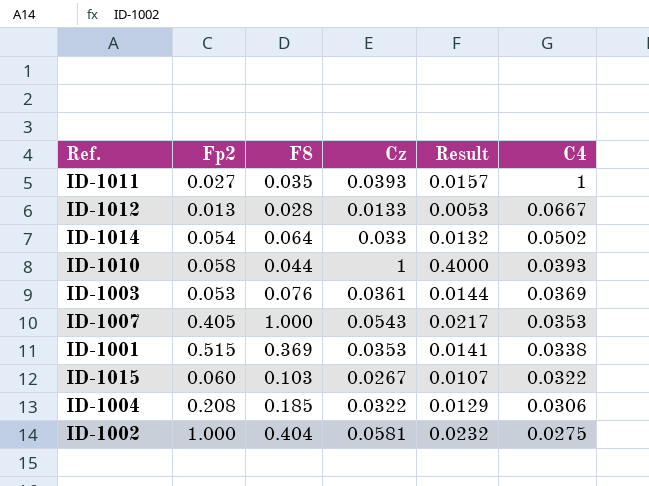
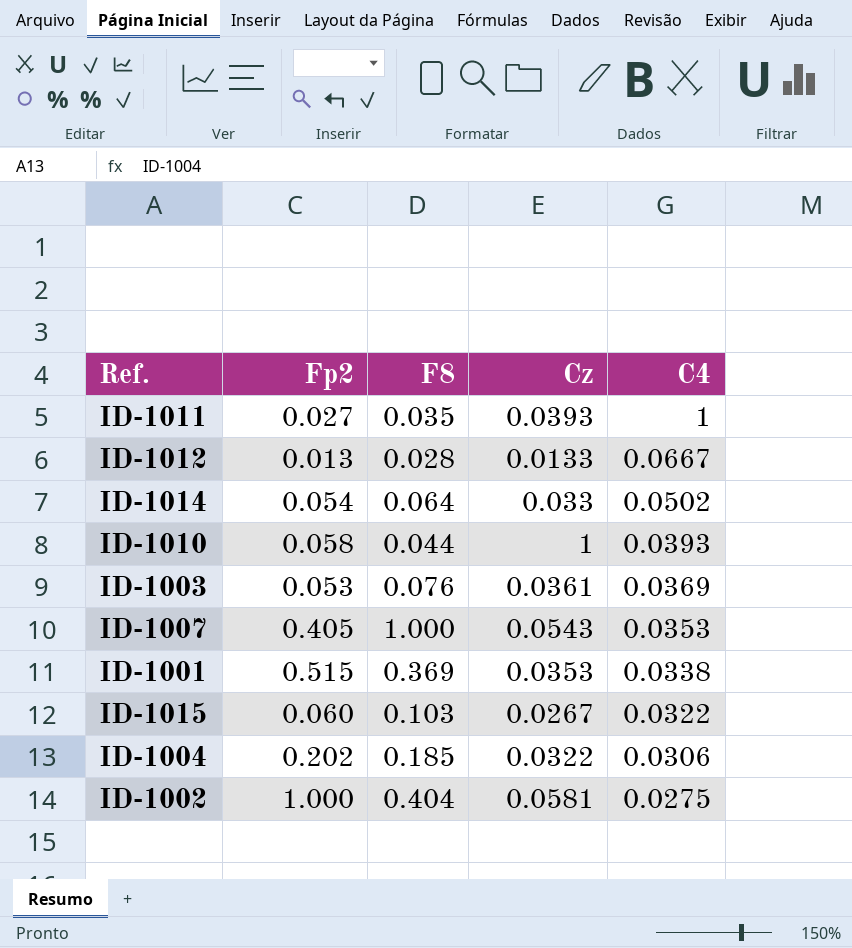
column Result | formula: [Cz] * 0.4 -> none
ID-1004 | Fp2: 0.208 -> 0.202

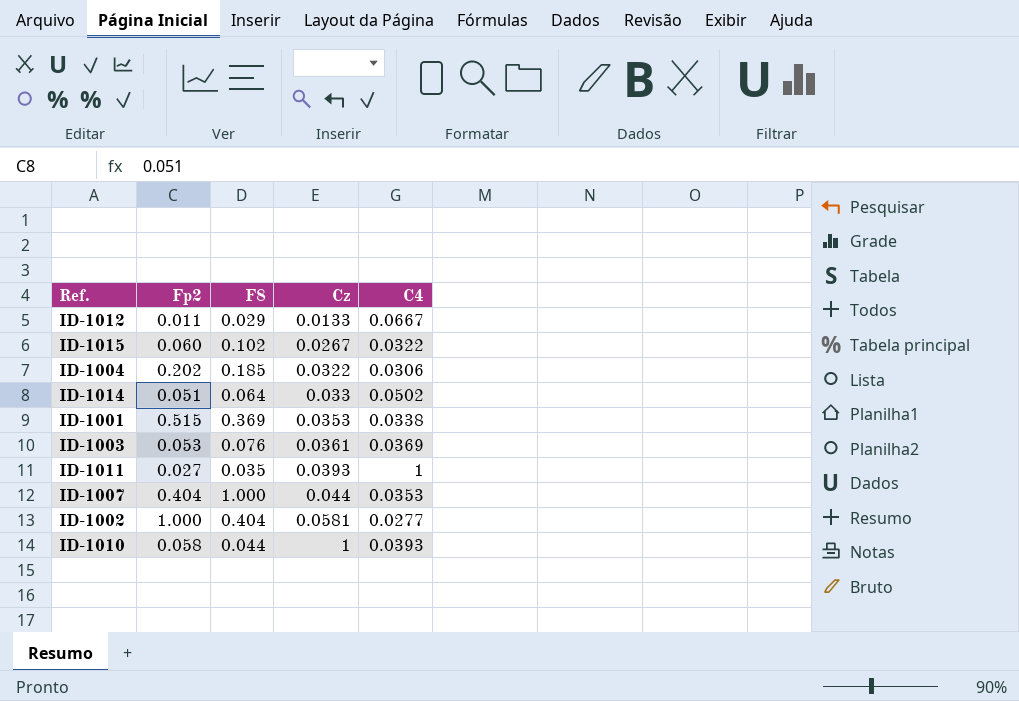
row order: C4 descending -> Cz ascending
ID-1012 | Fp2: 0.013 -> 0.011
ID-1012 | F8: 0.028 -> 0.029
ID-1015 | F8: 0.103 -> 0.102
ID-1014 | Fp2: 0.054 -> 0.051
ID-1007 | Fp2: 0.405 -> 0.404
ID-1007 | Cz: 0.0543 -> 0.044
ID-1002 | C4: 0.0275 -> 0.0277

